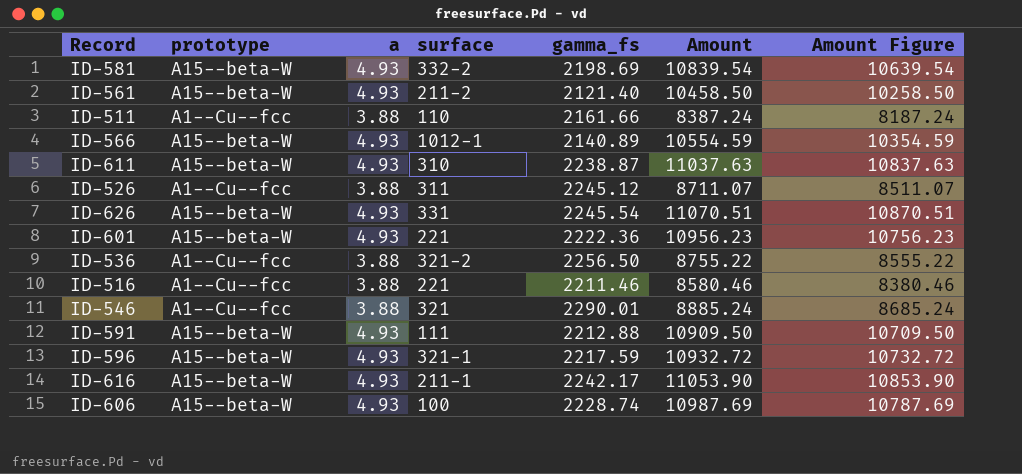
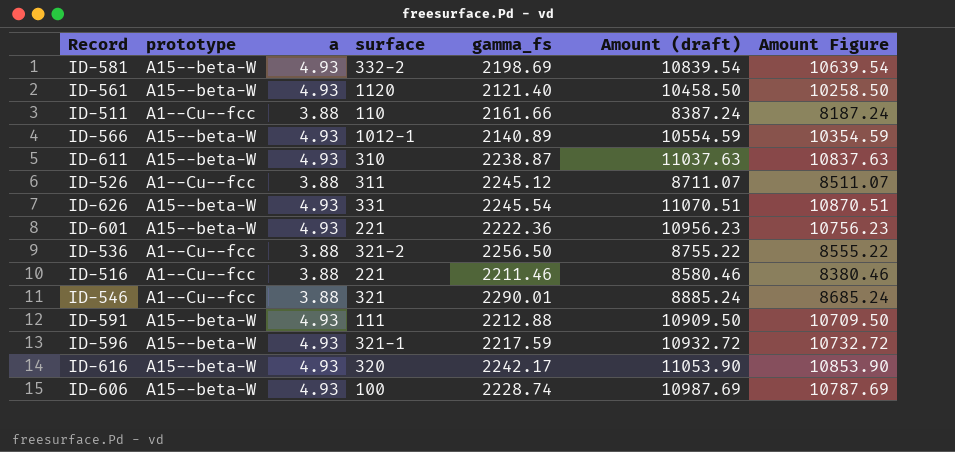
column name: Amount -> Amount (draft)
ID-561 | surface: 211-2 -> 1120
ID-616 | surface: 211-1 -> 320

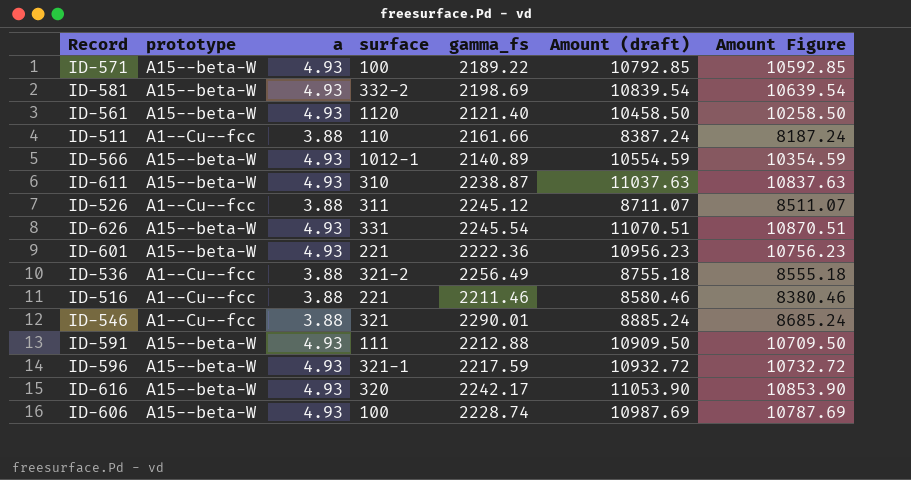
row ID-571: none -> A15--beta-W | 4.93 | 100 | 2189.22 | 10792.85 | 10592.85
ID-536 | gamma_fs: 2256.50 -> 2256.49
ID-536 | Amount (draft): 8755.22 -> 8755.18
ID-536 | Amount Figure: 8555.22 -> 8555.18

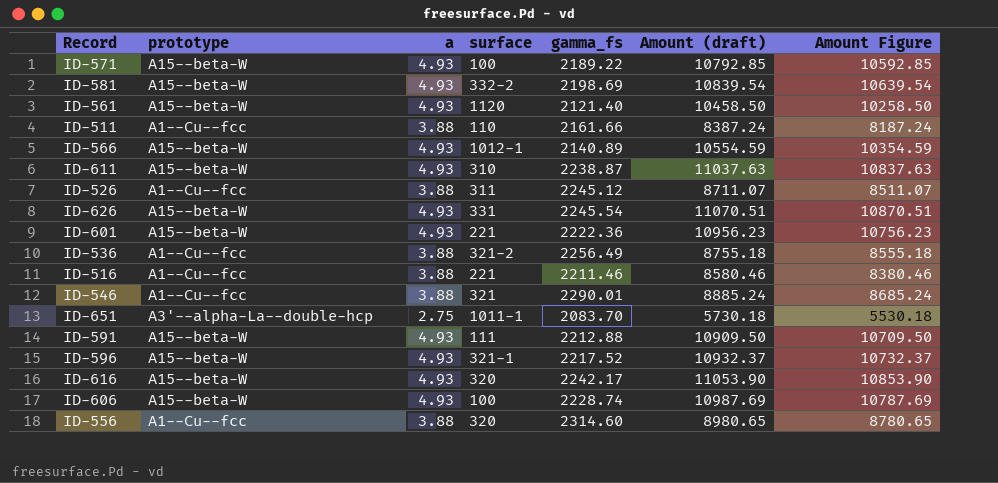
row ID-651: none -> A3'--alpha-La--double-hcp | 2.75 | 1011-1 | 2083.70 | 5730.18 | 5530.18
ID-596 | gamma_fs: 2217.59 -> 2217.52
ID-596 | Amount (draft): 10932.72 -> 10932.37
ID-596 | Amount Figure: 10732.72 -> 10732.37
row ID-556: none -> A1--Cu--fcc | 3.88 | 320 | 2314.60 | 8980.65 | 8780.65

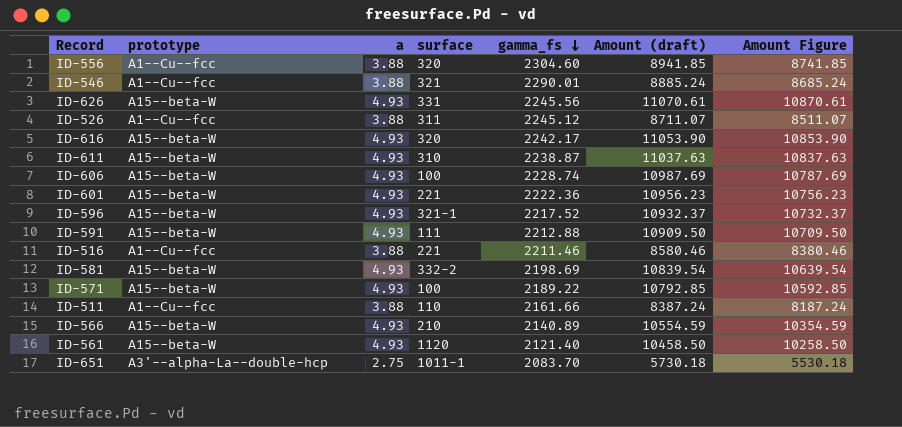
row order: none -> gamma_fs descending
row ID-536: A1--Cu--fcc | 3.88 | 321-2 | 2256.49 | 8755.18 | 8555.18 -> none
ID-556 | gamma_fs: 2314.60 -> 2304.60
ID-556 | Amount (draft): 8980.65 -> 8941.85
ID-556 | Amount Figure: 8780.65 -> 8741.85
ID-626 | gamma_fs: 2245.54 -> 2245.56
ID-626 | Amount (draft): 11070.51 -> 11070.61
ID-626 | Amount Figure: 10870.51 -> 10870.61
ID-566 | surface: 1012-1 -> 210

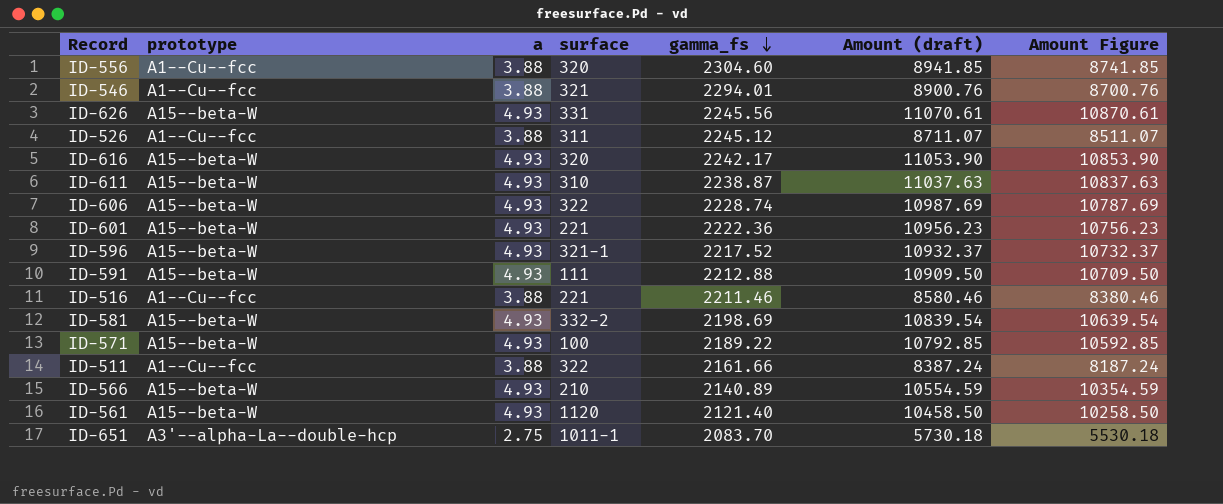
ID-546 | gamma_fs: 2290.01 -> 2294.01
ID-546 | Amount (draft): 8885.24 -> 8900.76
ID-546 | Amount Figure: 8685.24 -> 8700.76
ID-606 | surface: 100 -> 322
ID-511 | surface: 110 -> 322

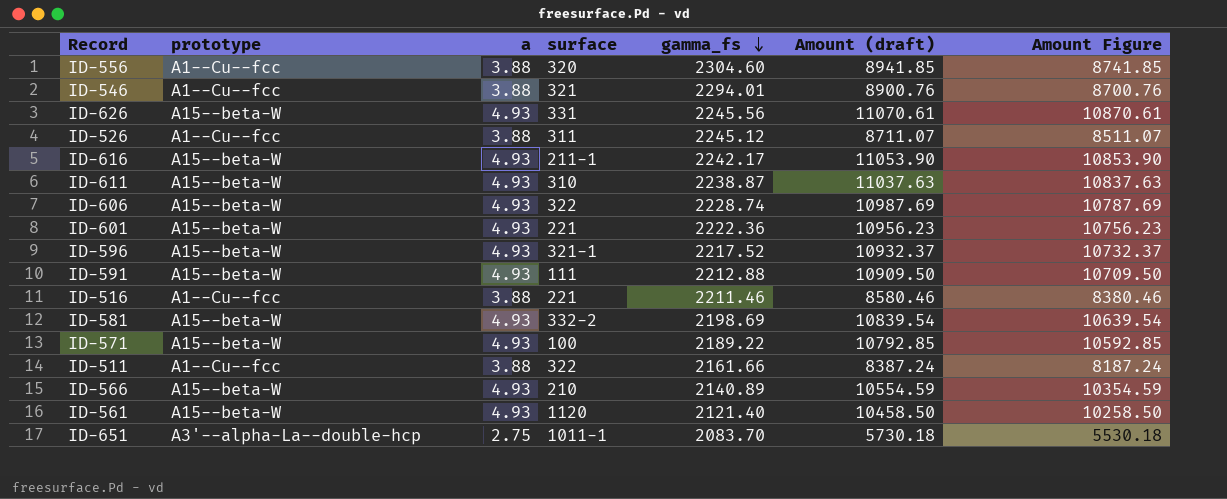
ID-616 | surface: 320 -> 211-1

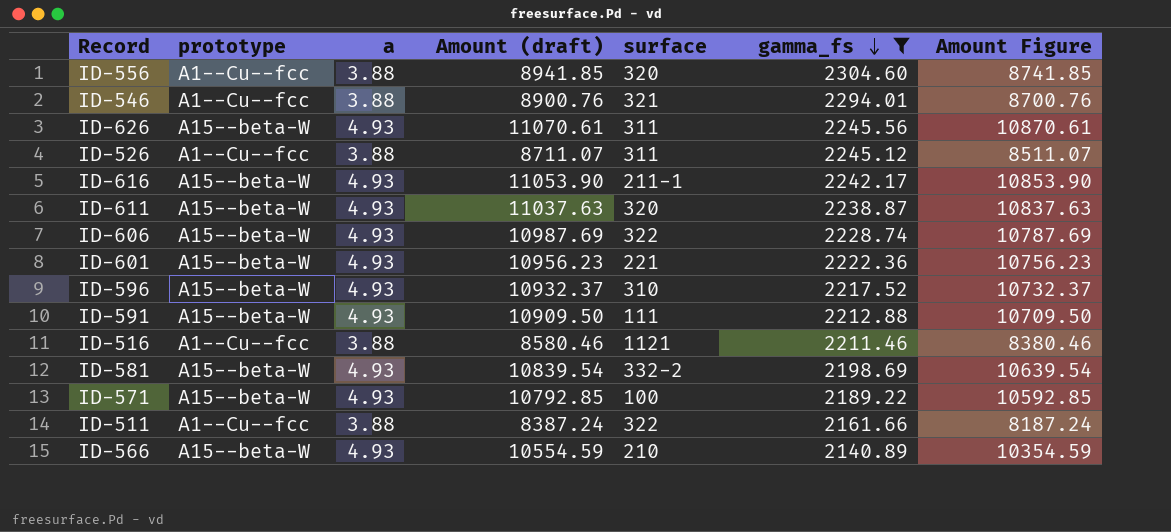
filter: none -> gamma_fs >= 2140.89
column Amount (draft) | position: 6 -> 4
ID-626 | surface: 331 -> 311
ID-611 | surface: 310 -> 320
ID-596 | surface: 321-1 -> 310
ID-516 | surface: 221 -> 1121

